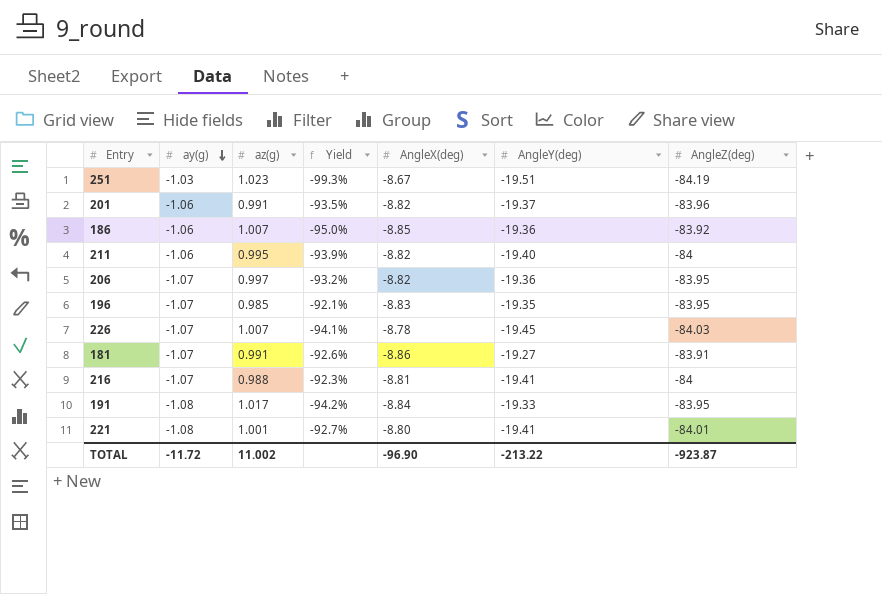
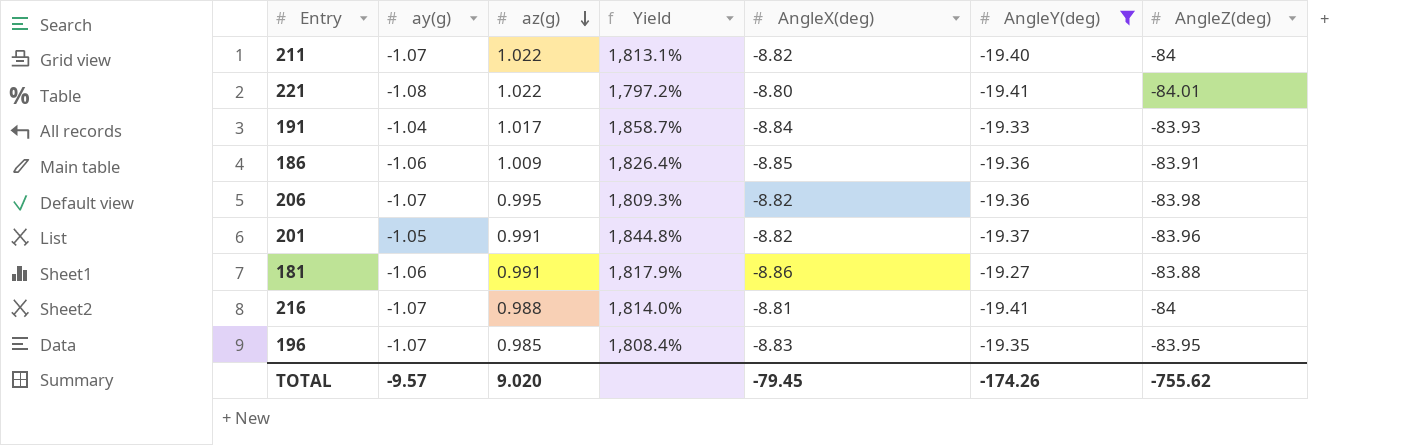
filter: none -> AngleY(deg) >= -19.41
row order: ay(g) descending -> az(g) descending
column Yield | formula: [az(g)] / [ay(g)] -> [AngleY(deg)] / [ay(g)]
211 | ay(g): -1.06 -> -1.07
211 | az(g): 0.995 -> 1.022
221 | az(g): 1.001 -> 1.022
191 | ay(g): -1.08 -> -1.04
191 | AngleZ(deg): -83.95 -> -83.93
186 | az(g): 1.007 -> 1.009
186 | AngleZ(deg): -83.92 -> -83.91
206 | az(g): 0.997 -> 0.995
206 | AngleZ(deg): -83.95 -> -83.98
201 | ay(g): -1.06 -> -1.05
181 | ay(g): -1.07 -> -1.06
181 | AngleZ(deg): -83.91 -> -83.88
TOTAL | ay(g): -11.72 -> -9.57
TOTAL | az(g): 11.002 -> 9.020
TOTAL | AngleX(deg): -96.90 -> -79.45
TOTAL | AngleY(deg): -213.22 -> -174.26
TOTAL | AngleZ(deg): -923.87 -> -755.62

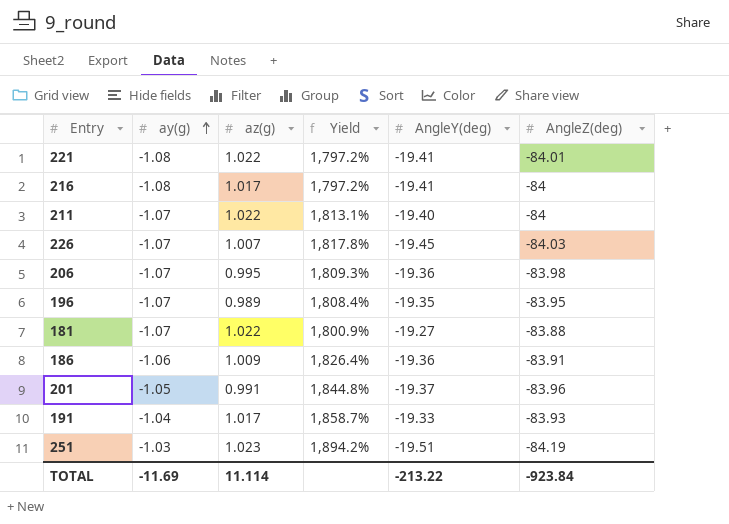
filter: AngleY(deg) >= -19.41 -> none
row order: az(g) descending -> ay(g) ascending
column AngleX(deg) | position: 5 -> none
216 | ay(g): -1.07 -> -1.08
216 | az(g): 0.988 -> 1.017
216 | Yield: 1,814.0% -> 1,797.2%
196 | az(g): 0.985 -> 0.989
181 | ay(g): -1.06 -> -1.07
181 | az(g): 0.991 -> 1.022
181 | Yield: 1,817.9% -> 1,800.9%
TOTAL | ay(g): -9.57 -> -11.69
TOTAL | az(g): 9.020 -> 11.114
TOTAL | AngleY(deg): -174.26 -> -213.22
TOTAL | AngleZ(deg): -755.62 -> -923.84

